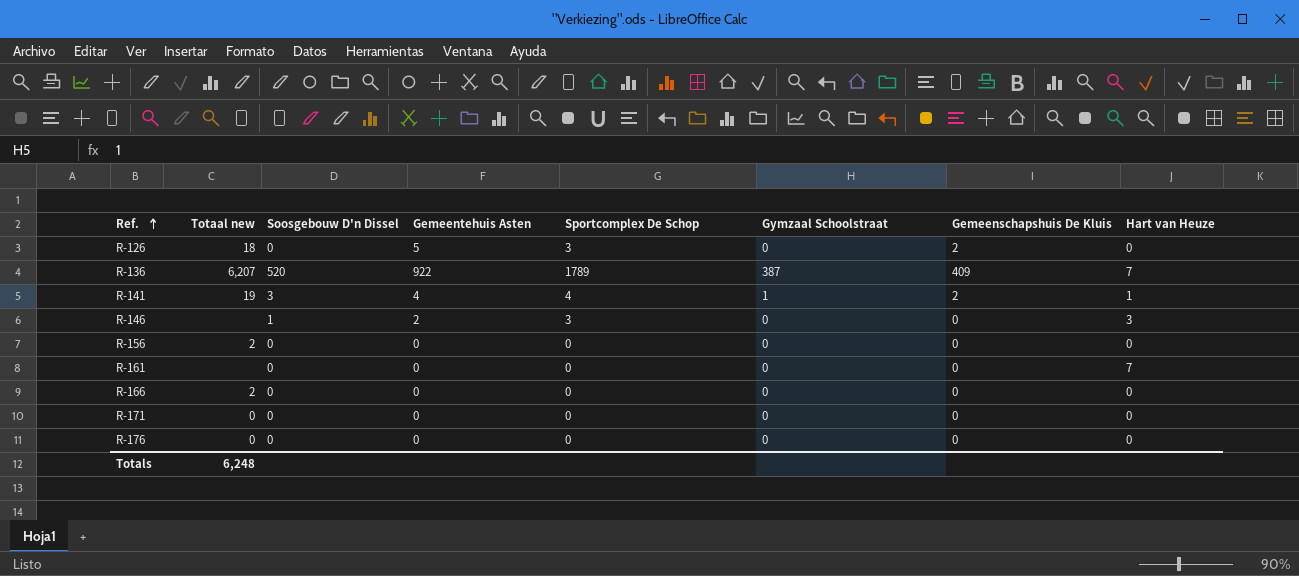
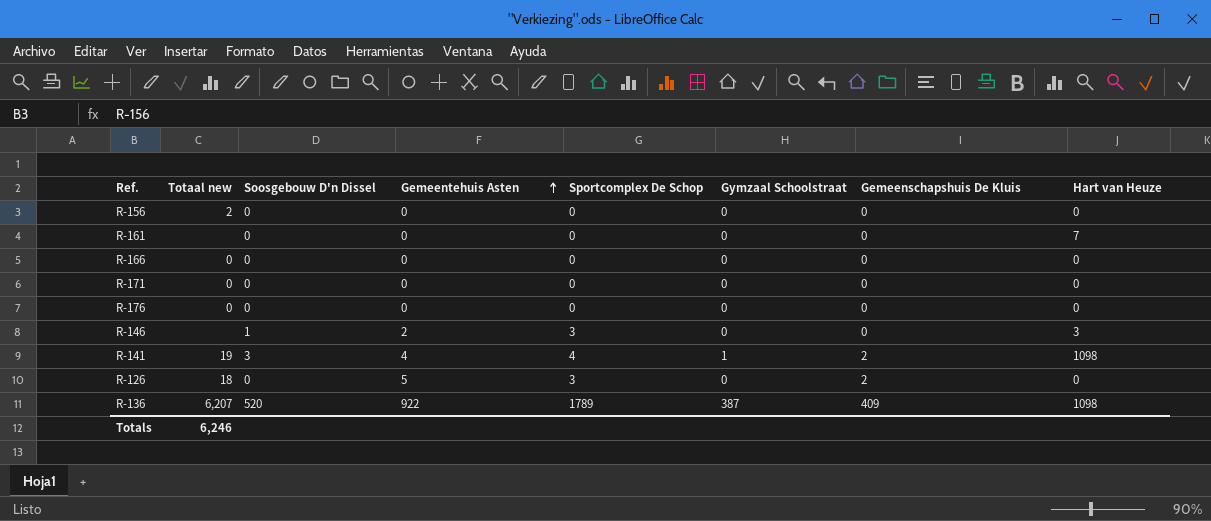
row order: Ref. ascending -> Gemeentehuis Asten ascending
R-166 | Totaal new: 2 -> 0
R-141 | Hart van Heuze: 1 -> 1098
R-136 | Hart van Heuze: 7 -> 1098
Totals | Totaal new: 6,248 -> 6,246

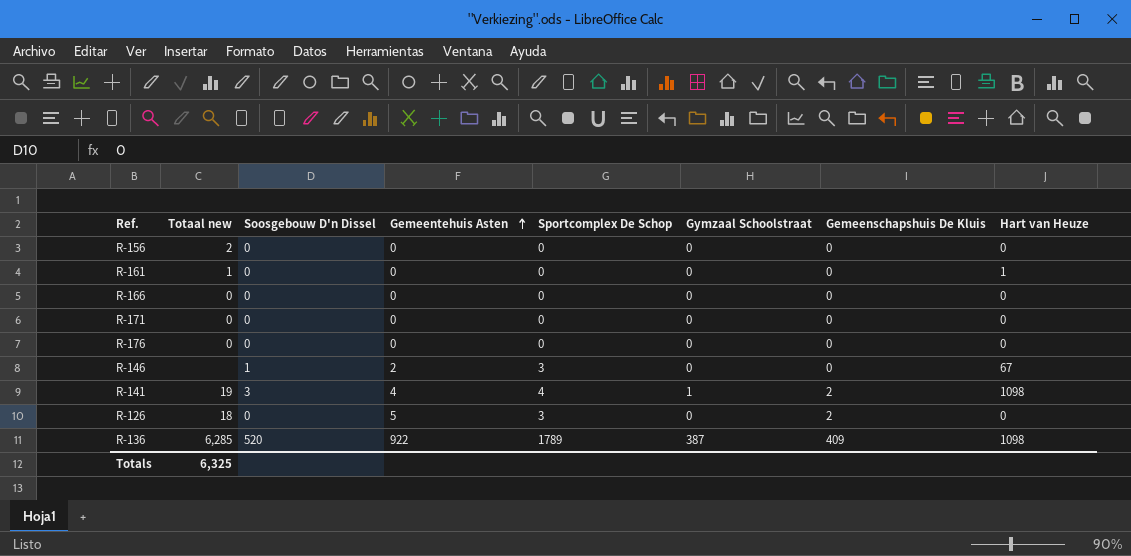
R-161 | Totaal new: none -> 1
R-161 | Hart van Heuze: 7 -> 1
R-146 | Hart van Heuze: 3 -> 67
R-136 | Totaal new: 6,207 -> 6,285
Totals | Totaal new: 6,246 -> 6,325

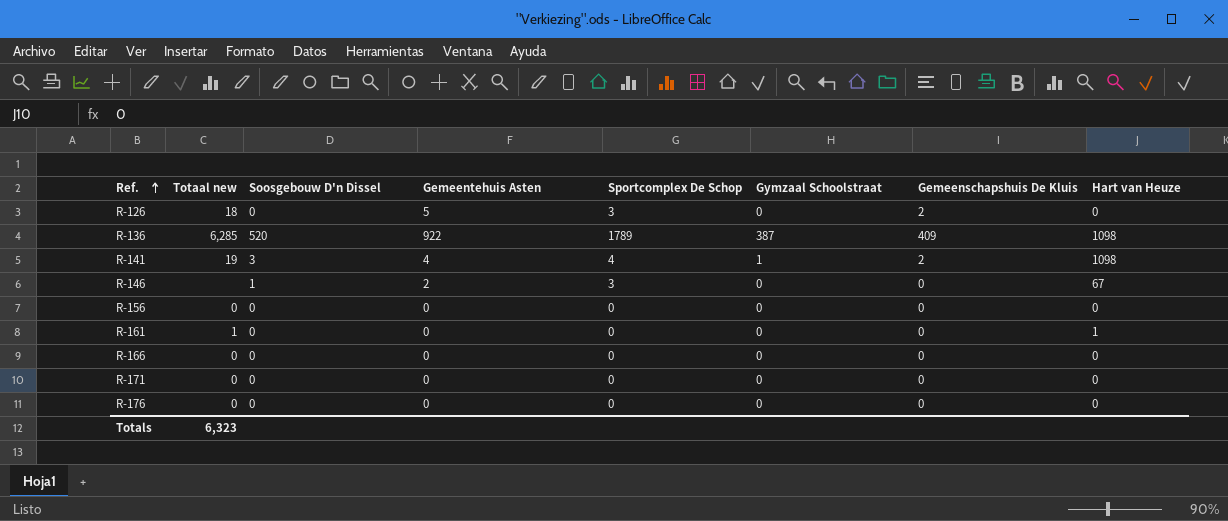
row order: Gemeentehuis Asten ascending -> Ref. ascending
R-156 | Totaal new: 2 -> 0
Totals | Totaal new: 6,325 -> 6,323

